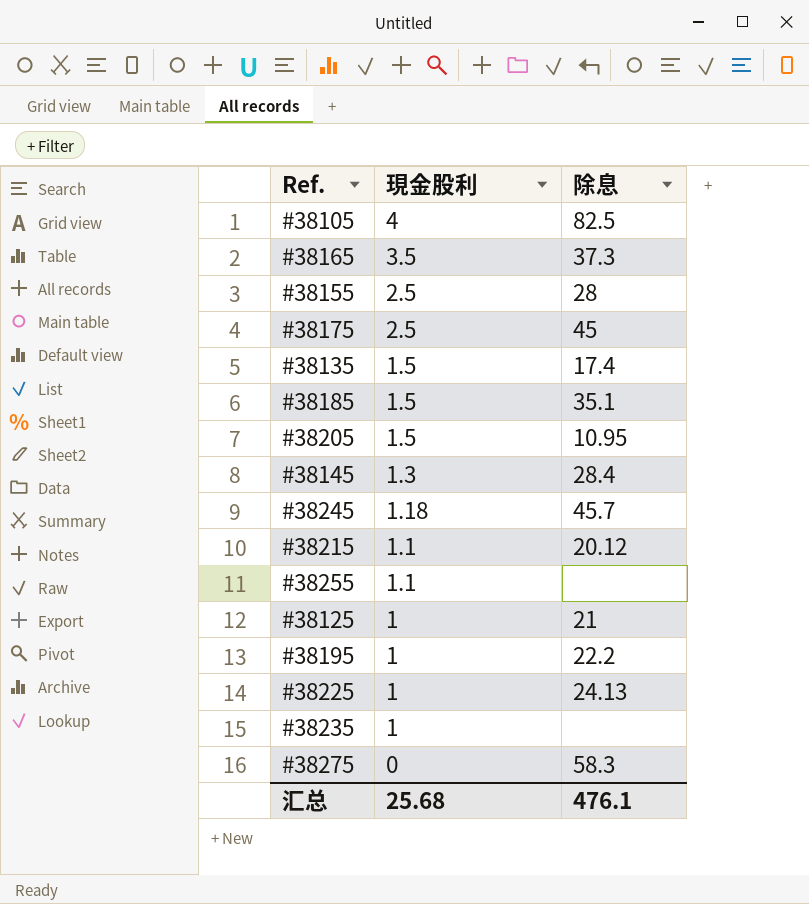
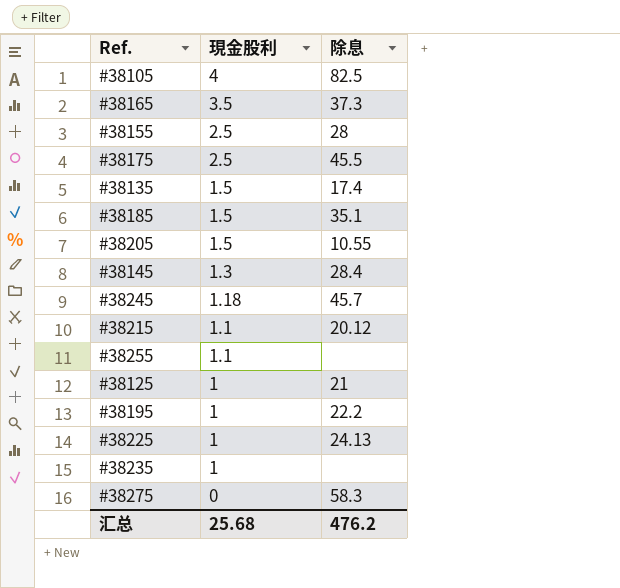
#38175 | 除息: 45 -> 45.5
#38205 | 除息: 10.95 -> 10.55
汇总 | 除息: 476.1 -> 476.2

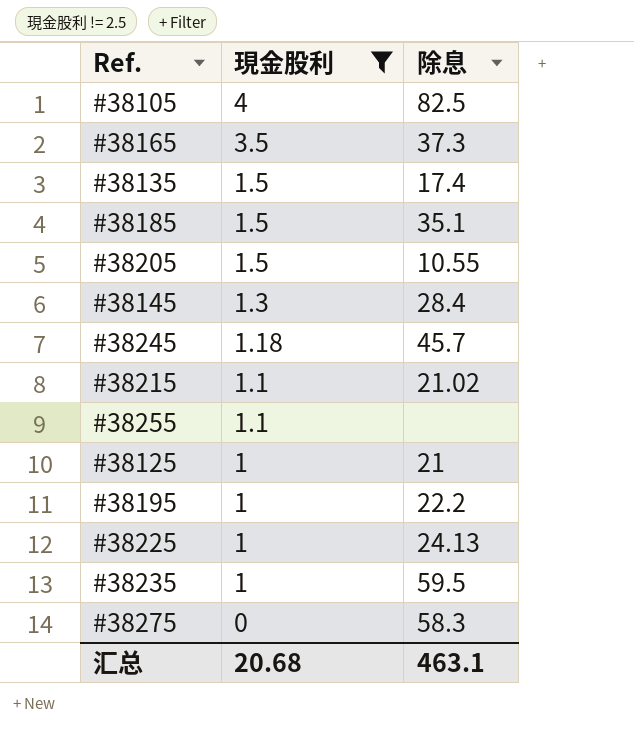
filter: none -> 現金股利 != 2.5
#38215 | 除息: 20.12 -> 21.02
#38235 | 除息: none -> 59.5
汇总 | 現金股利: 25.68 -> 20.68
汇总 | 除息: 476.2 -> 463.1

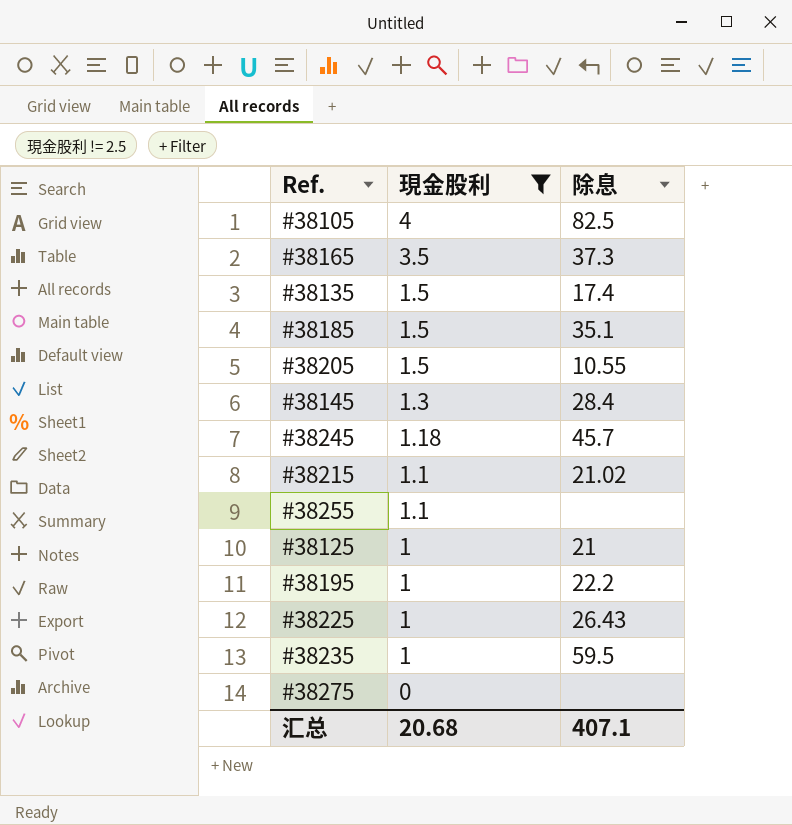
#38225 | 除息: 24.13 -> 26.43
#38275 | 除息: 58.3 -> none
汇总 | 除息: 463.1 -> 407.1

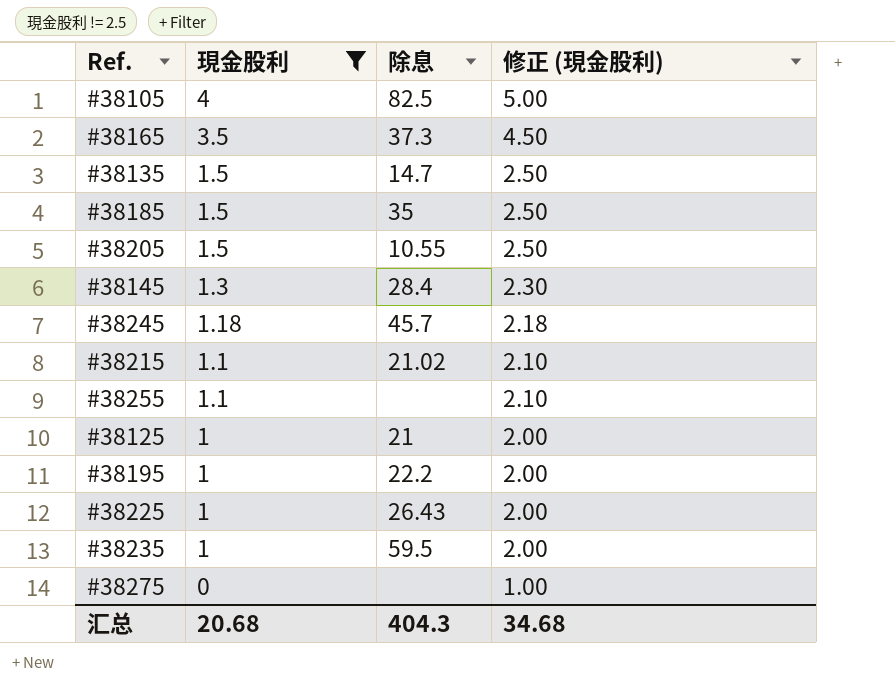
column 修正 (現金股利) | formula: none -> [現金股利] + 1
#38135 | 除息: 17.4 -> 14.7
#38185 | 除息: 35.1 -> 35
汇总 | 除息: 407.1 -> 404.3

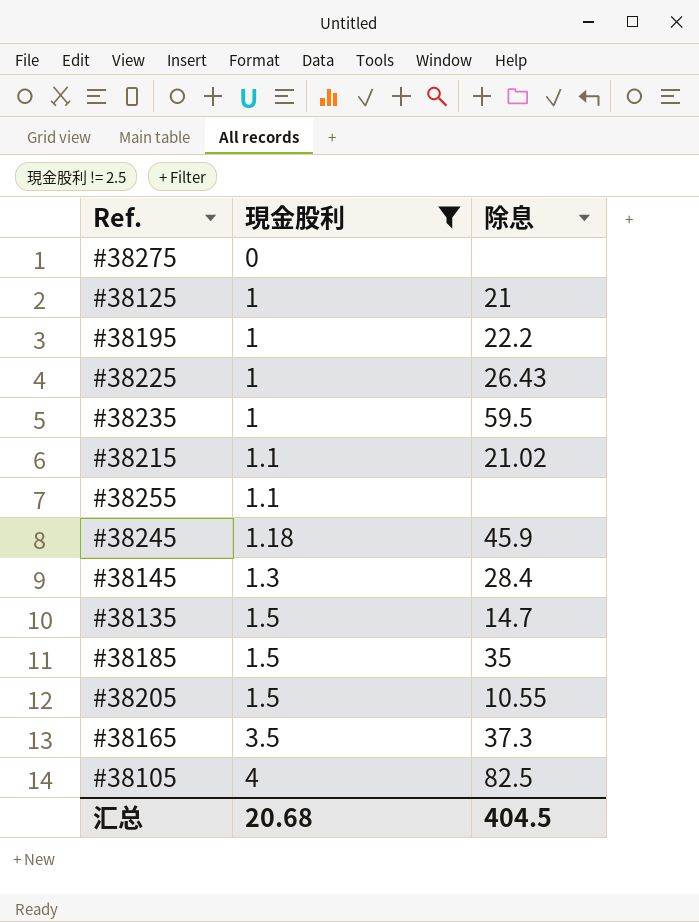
row order: 現金股利 descending -> 現金股利 ascending
column 修正 (現金股利) | formula: [現金股利] + 1 -> none
#38245 | 除息: 45.7 -> 45.9
汇总 | 除息: 404.3 -> 404.5

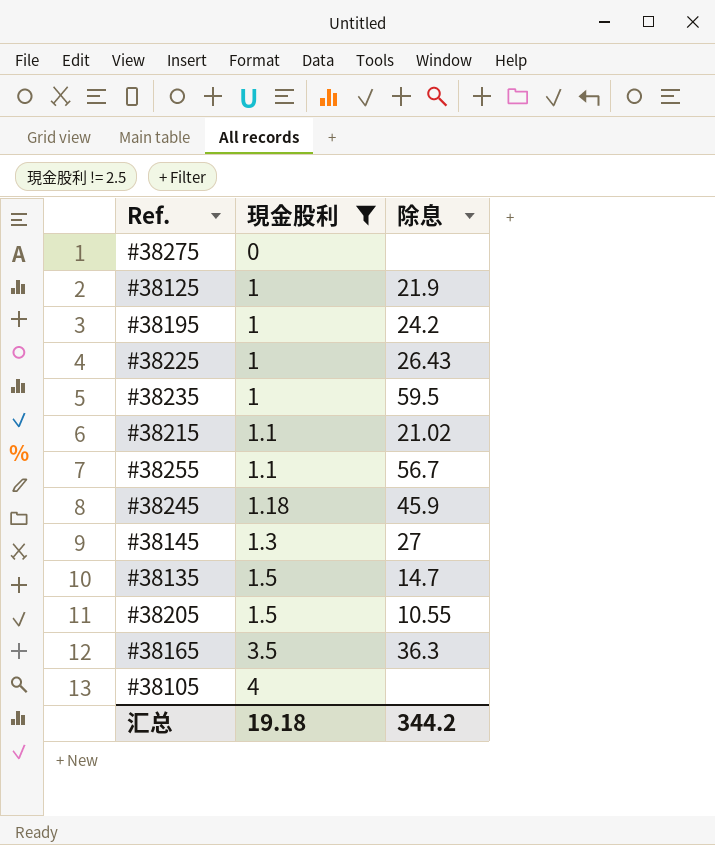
row #38185: 1.5 | 35 -> none
#38125 | 除息: 21 -> 21.9
#38195 | 除息: 22.2 -> 24.2
#38255 | 除息: none -> 56.7
#38145 | 除息: 28.4 -> 27
#38165 | 除息: 37.3 -> 36.3
#38105 | 除息: 82.5 -> none
汇总 | 現金股利: 20.68 -> 19.18
汇总 | 除息: 404.5 -> 344.2

